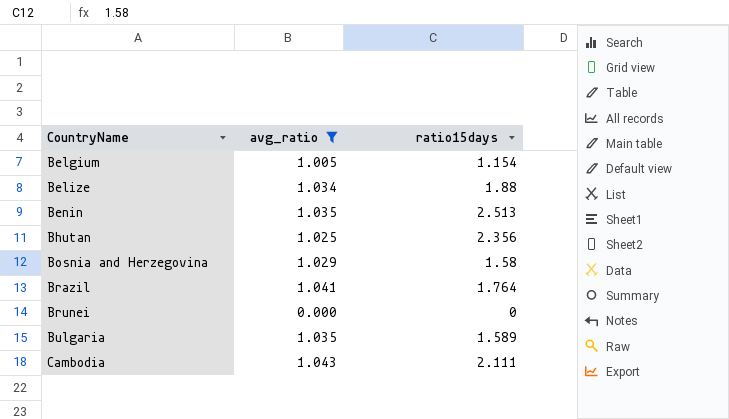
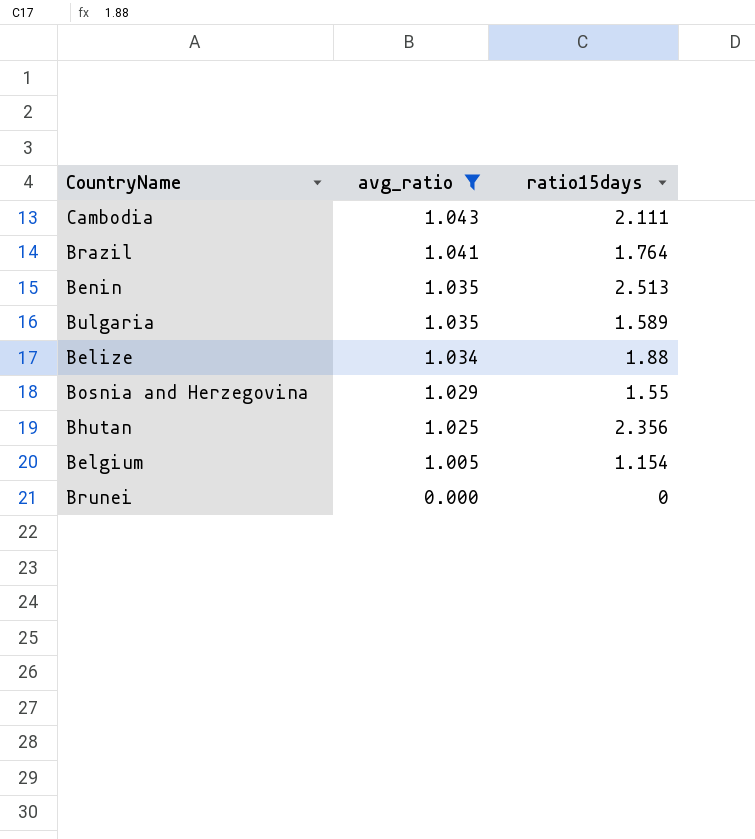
row order: CountryName ascending -> avg_ratio descending
Bosnia and Herzegovina | ratio15days: 1.58 -> 1.55

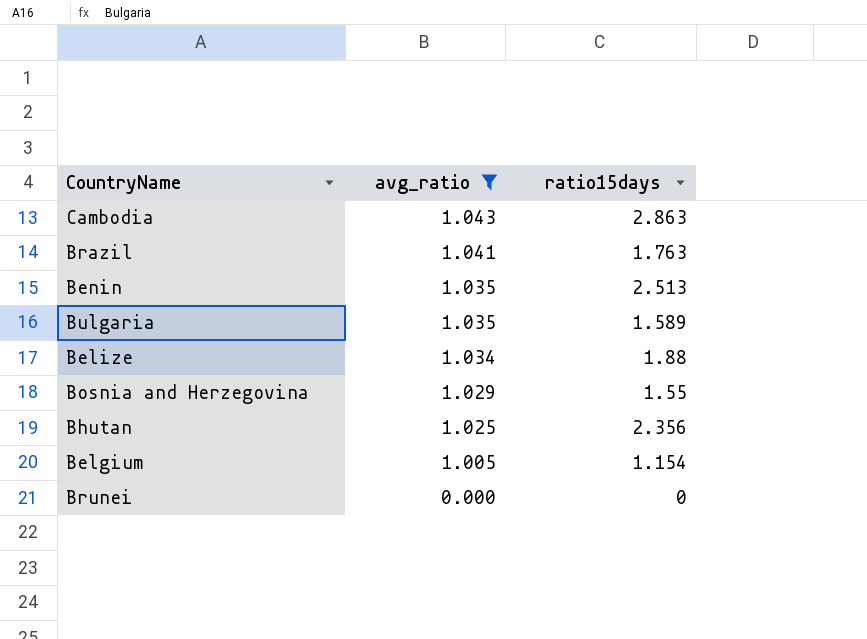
Cambodia | ratio15days: 2.111 -> 2.863
Brazil | ratio15days: 1.764 -> 1.763

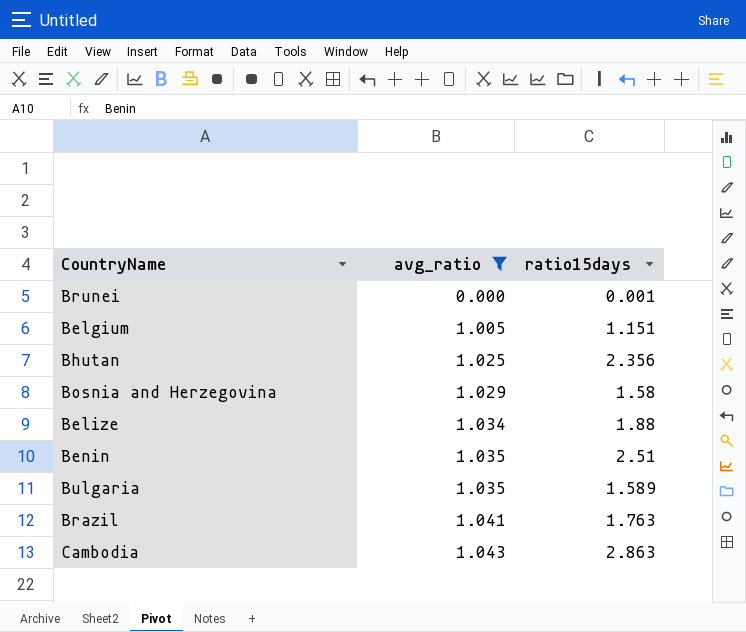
row order: avg_ratio descending -> avg_ratio ascending
Brunei | ratio15days: 0 -> 0.001
Belgium | ratio15days: 1.154 -> 1.151
Bosnia and Herzegovina | ratio15days: 1.55 -> 1.58
Benin | ratio15days: 2.513 -> 2.51

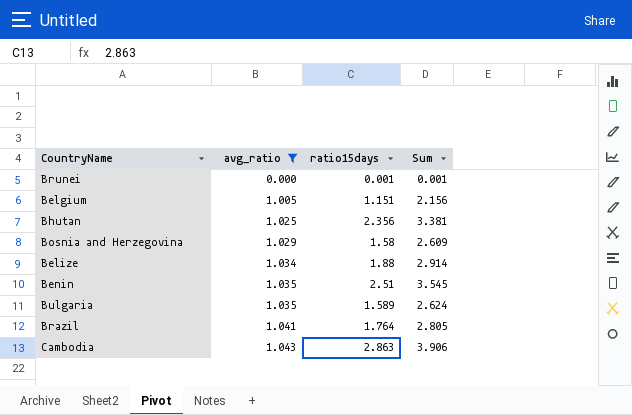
column Sum | formula: none -> [avg_ratio] + [ratio15days]
Brazil | ratio15days: 1.763 -> 1.764

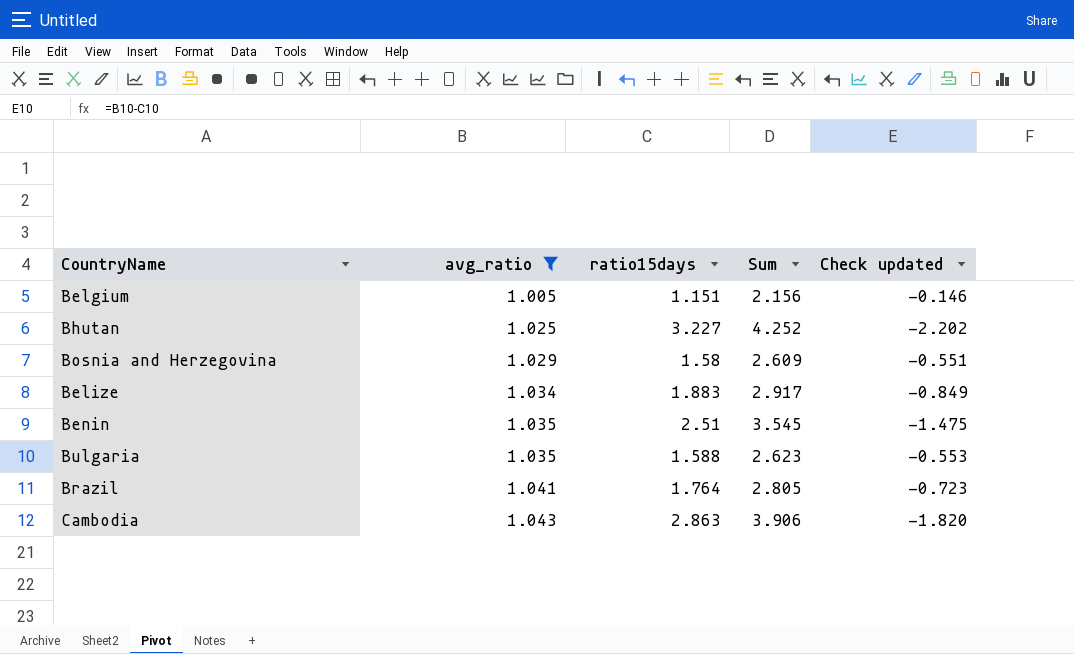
column Check updated | formula: none -> [avg_ratio] - [ratio15days]
row Brunei: 0.000 | 0.001 | 0.001 -> none
Bhutan | ratio15days: 2.356 -> 3.227
Bhutan | Sum: 3.381 -> 4.252
Belize | ratio15days: 1.88 -> 1.883
Belize | Sum: 2.914 -> 2.917
Bulgaria | ratio15days: 1.589 -> 1.588
Bulgaria | Sum: 2.624 -> 2.623

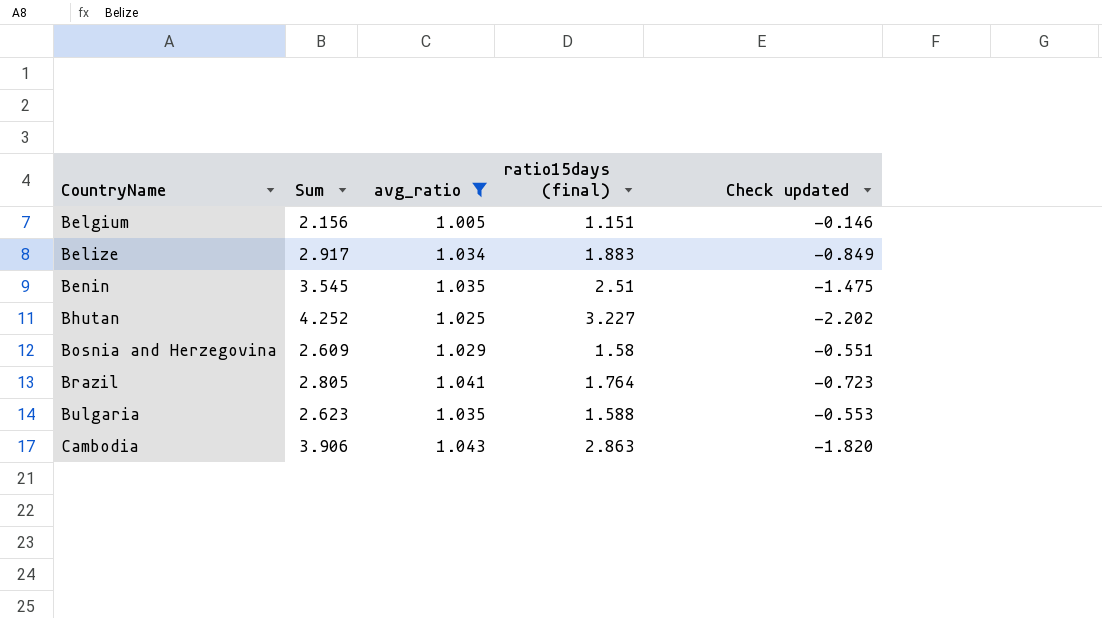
row order: avg_ratio ascending -> CountryName ascending
column Sum | position: 4 -> 2
column name: ratio15days -> ratio15days (final)

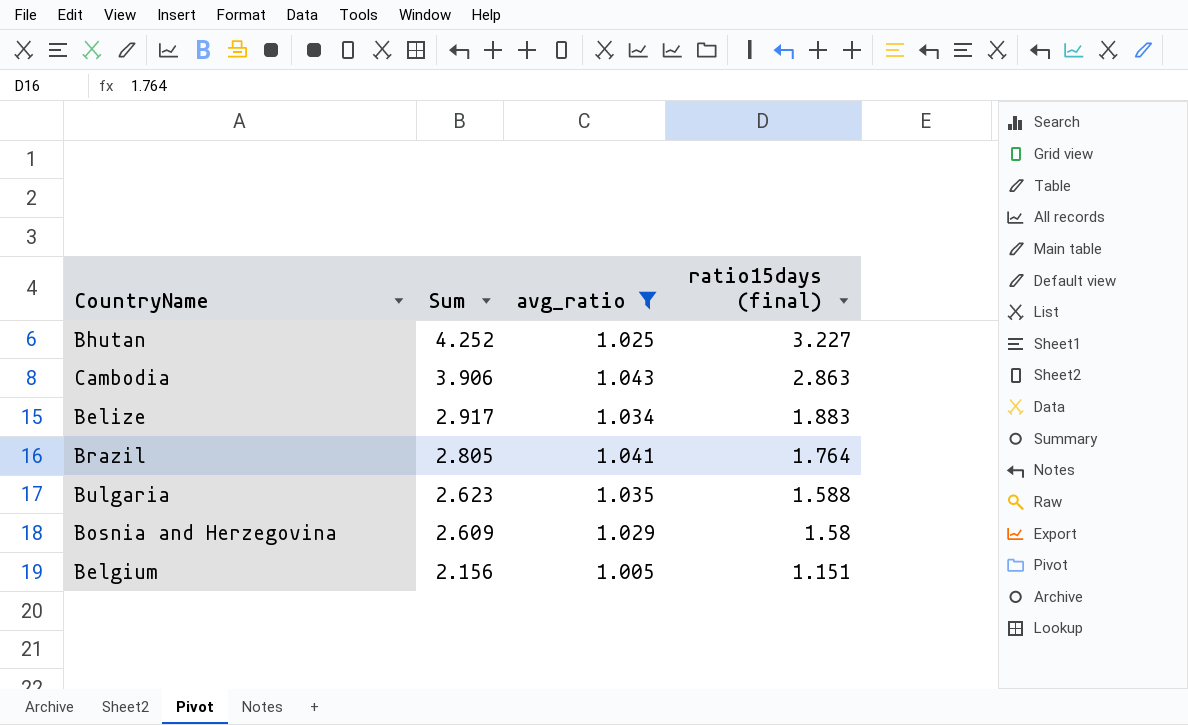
row order: CountryName ascending -> Sum descending
column Check updated | formula: [avg_ratio] - [ratio15days (final)] -> none
row Benin: 3.545 | 1.035 | 2.51 | -1.475 -> none

